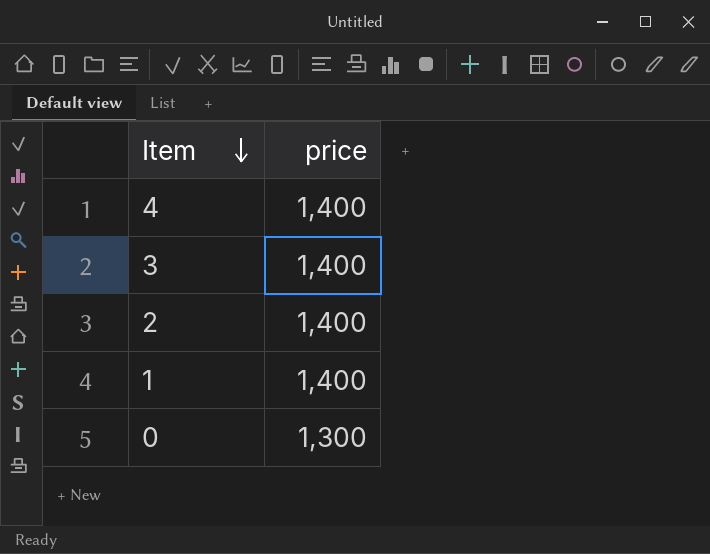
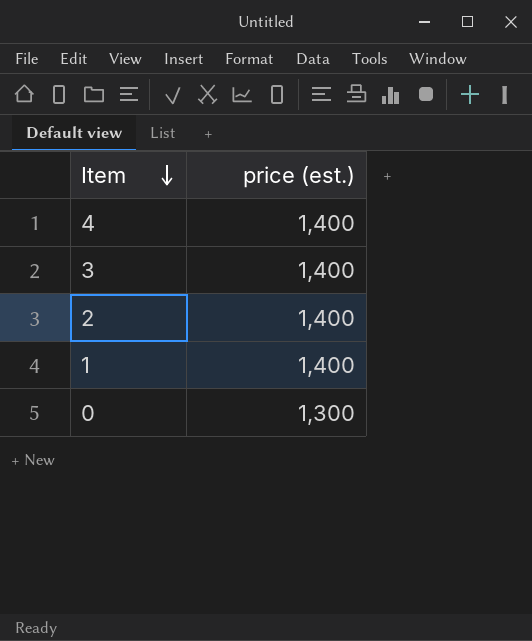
column name: price -> price (est.)

